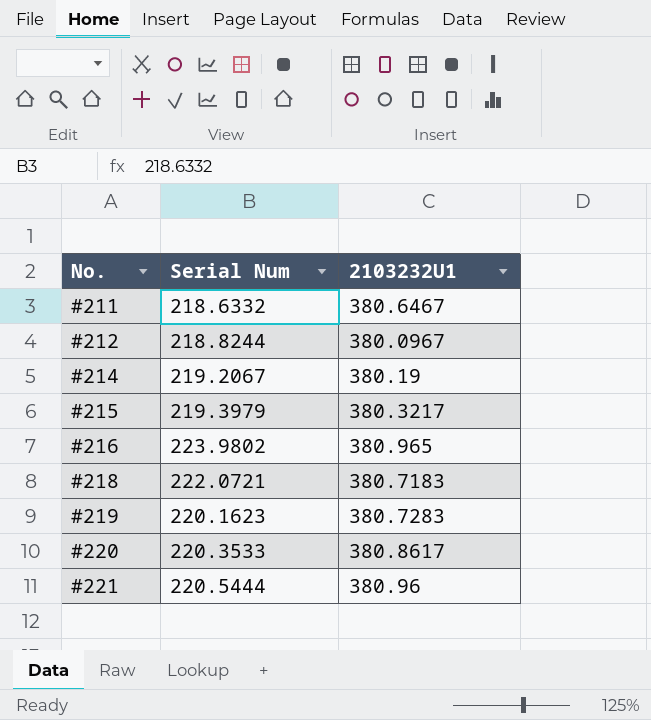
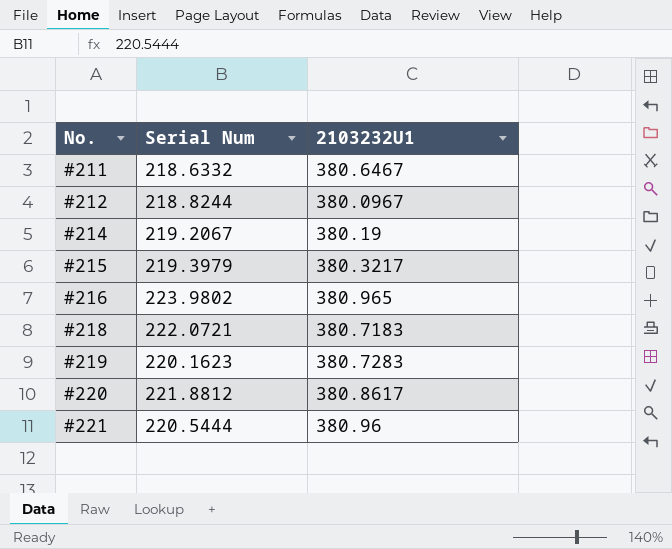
#220 | Serial Num: 220.3533 -> 221.8812

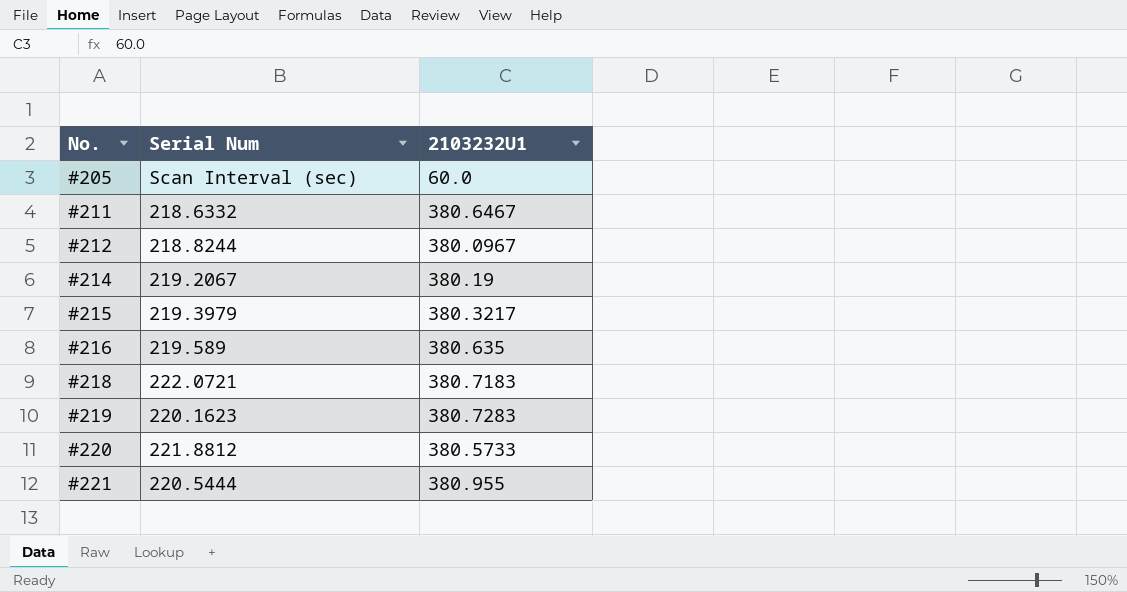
row #205: none -> Scan Interval (sec) | 60.0
#216 | Serial Num: 223.9802 -> 219.589
#216 | 2103232U1: 380.965 -> 380.635
#220 | 2103232U1: 380.8617 -> 380.5733
#221 | 2103232U1: 380.96 -> 380.955

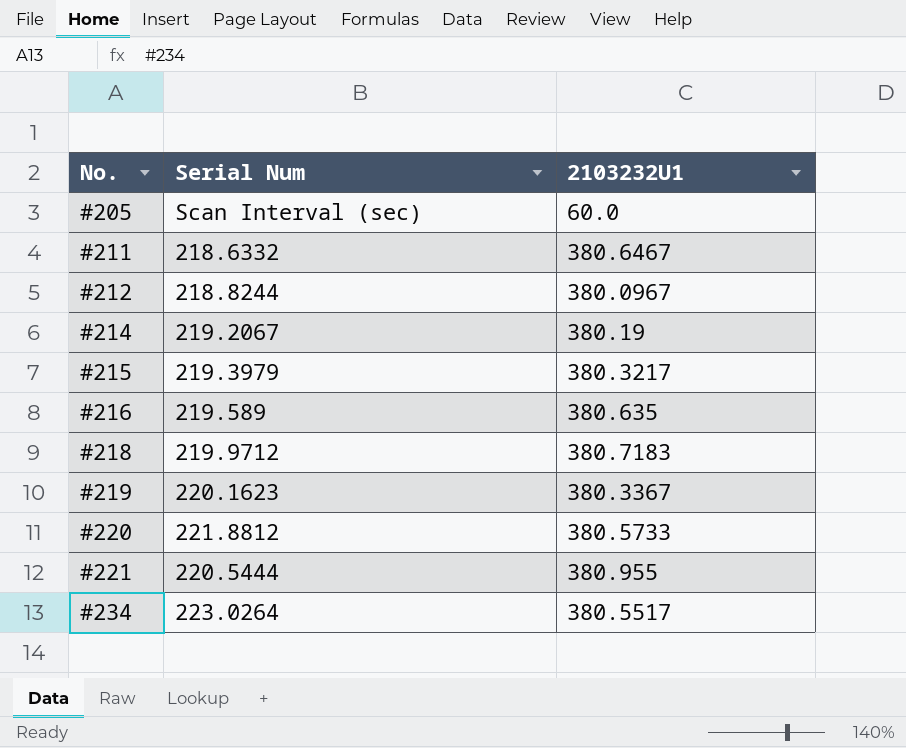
#218 | Serial Num: 222.0721 -> 219.9712
#219 | 2103232U1: 380.7283 -> 380.3367
row #234: none -> 223.0264 | 380.5517

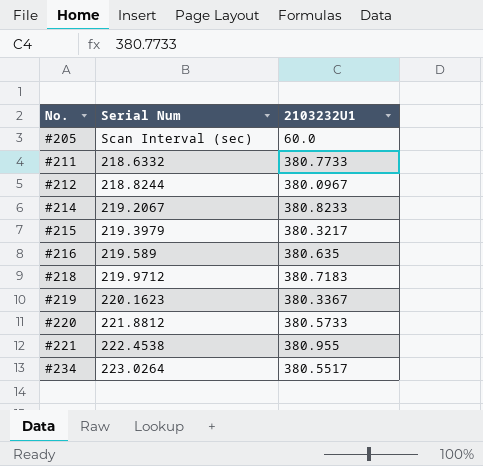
#211 | 2103232U1: 380.6467 -> 380.7733
#214 | 2103232U1: 380.19 -> 380.8233
#221 | Serial Num: 220.5444 -> 222.4538

